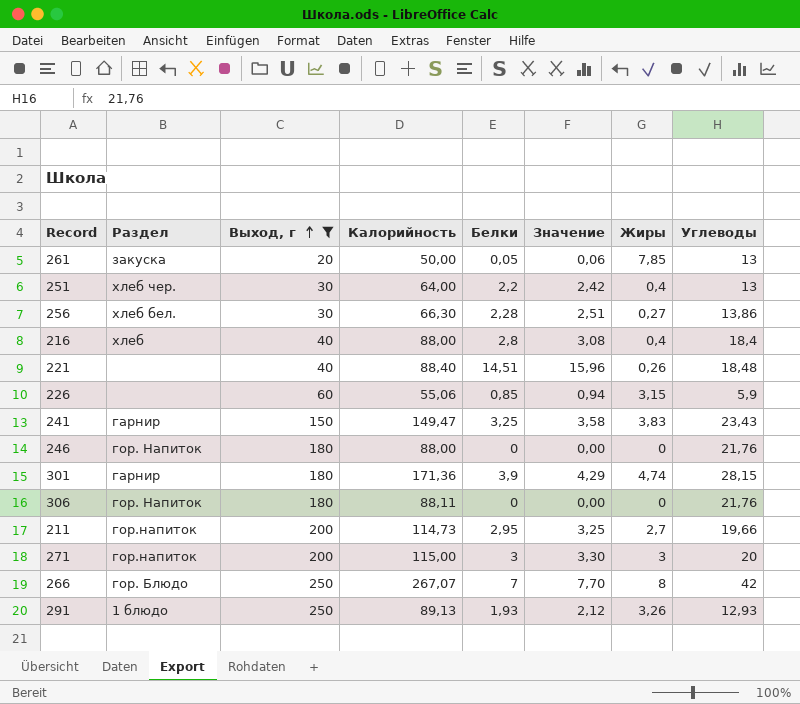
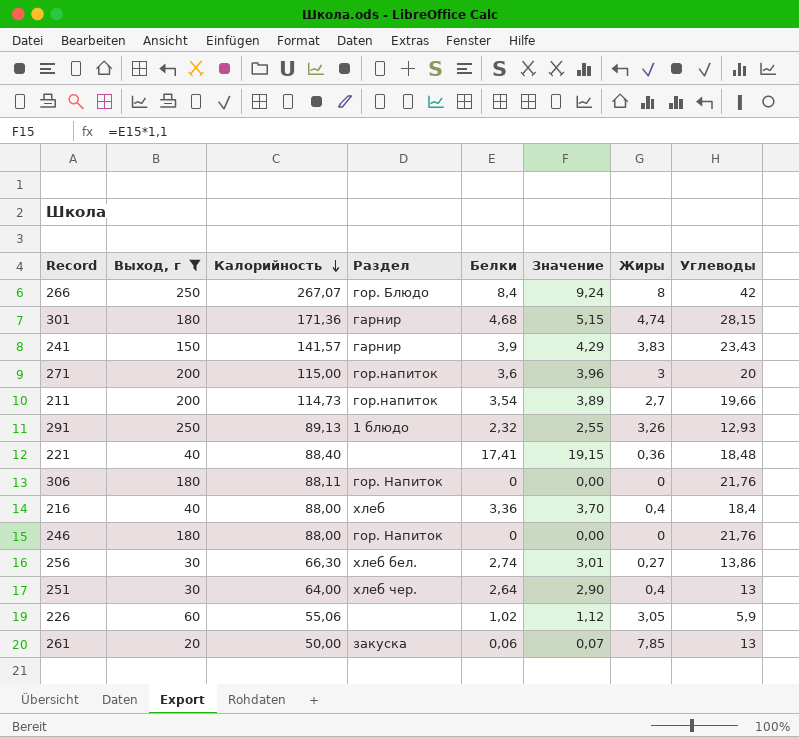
row order: Выход, г ascending -> Калорийность descending
column Раздел | position: 2 -> 4
266 | Белки: 7 -> 8,4
266 | Значение: 7,70 -> 9,24
301 | Белки: 3,9 -> 4,68
301 | Значение: 4,29 -> 5,15
241 | Калорийность: 149,47 -> 141,57
241 | Белки: 3,25 -> 3,9
241 | Значение: 3,58 -> 4,29
271 | Белки: 3 -> 3,6
271 | Значение: 3,30 -> 3,96
211 | Белки: 2,95 -> 3,54
211 | Значение: 3,25 -> 3,89
291 | Белки: 1,93 -> 2,32
291 | Значение: 2,12 -> 2,55
221 | Белки: 14,51 -> 17,41
221 | Значение: 15,96 -> 19,15
221 | Жиры: 0,26 -> 0,36
216 | Белки: 2,8 -> 3,36
216 | Значение: 3,08 -> 3,70
256 | Белки: 2,28 -> 2,74
256 | Значение: 2,51 -> 3,01
251 | Белки: 2,2 -> 2,64
251 | Значение: 2,42 -> 2,90
226 | Белки: 0,85 -> 1,02
226 | Значение: 0,94 -> 1,12
226 | Жиры: 3,15 -> 3,05
261 | Белки: 0,05 -> 0,06
261 | Значение: 0,06 -> 0,07

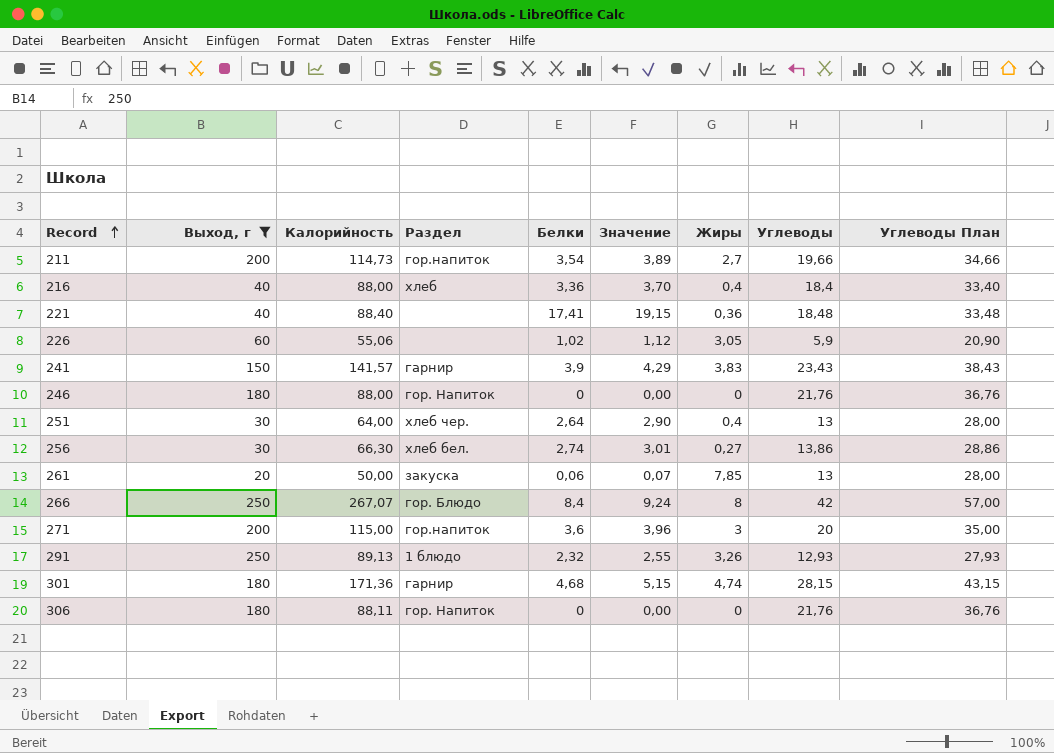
row order: Калорийность descending -> Record ascending
column Углеводы План | formula: none -> [Углеводы] + 15

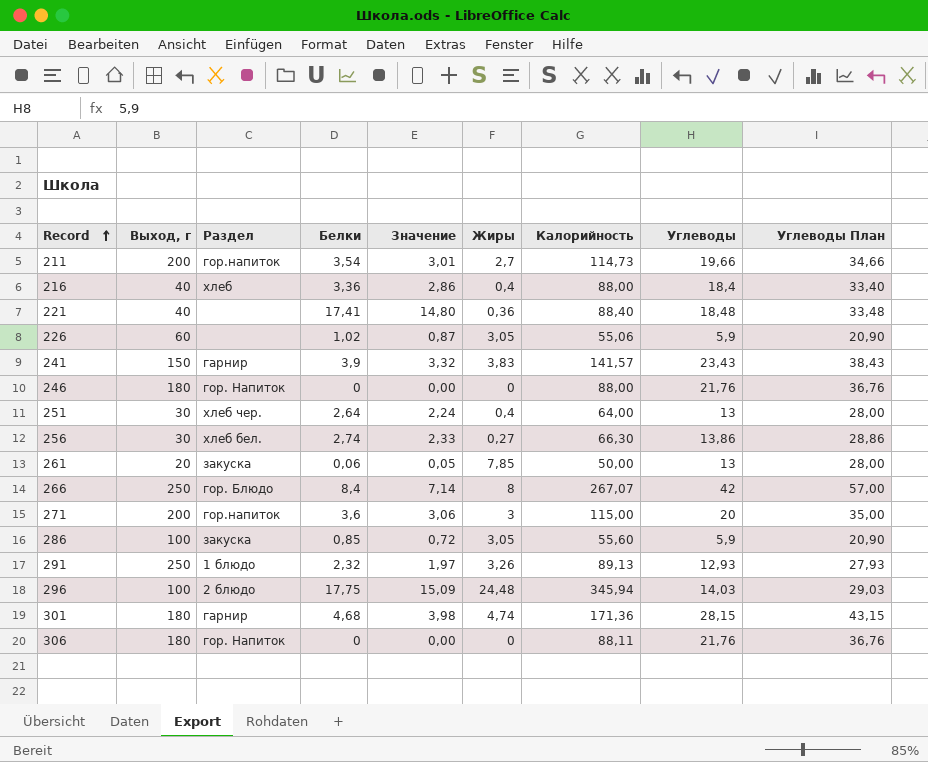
filter: Выход, г != 100 -> none
column Значение | formula: [Белки] * 1,1 -> [Белки] * 0,85
column Калорийность | position: 3 -> 7

